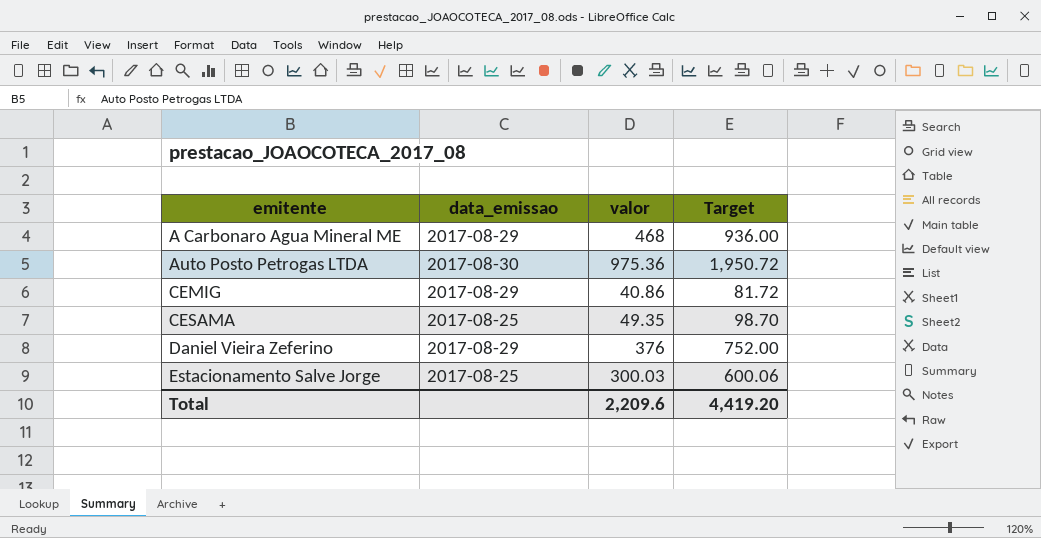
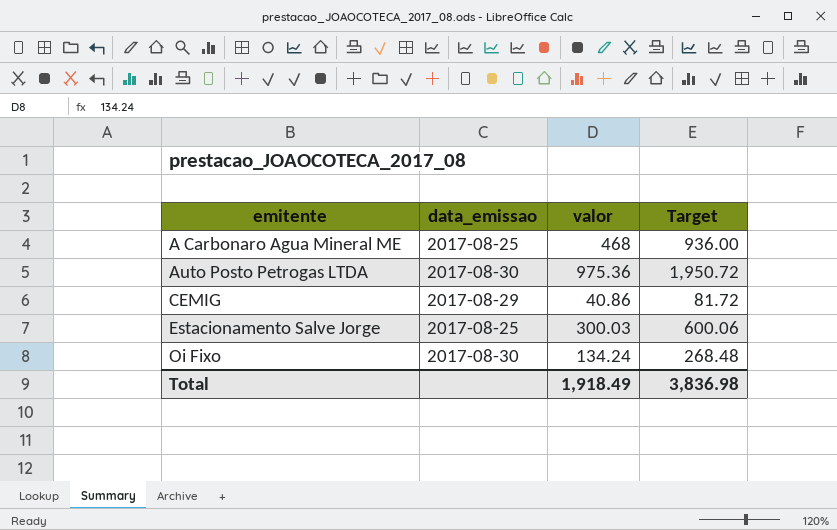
row CESAMA: 2017-08-25 | 49.35 | 98.70 -> none
row Daniel Vieira Zeferino: 2017-08-29 | 376 | 752.00 -> none
A Carbonaro Agua Mineral ME | data_emissao: 2017-08-29 -> 2017-08-25
row Oi Fixo: none -> 2017-08-30 | 134.24 | 268.48
Total | valor: 2,209.6 -> 1,918.49
Total | Target: 4,419.20 -> 3,836.98

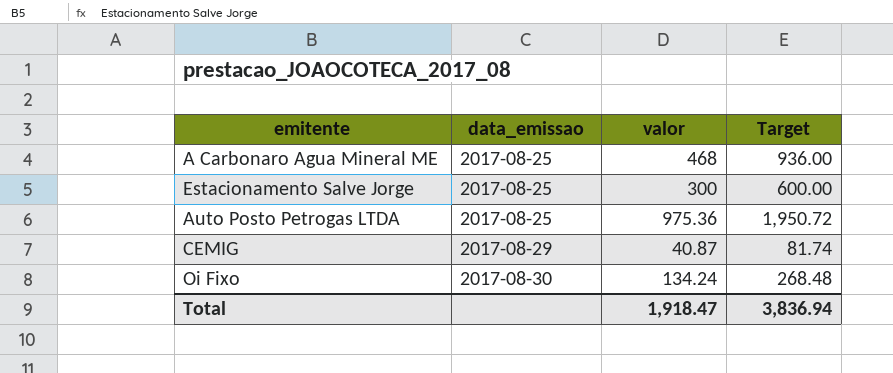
row order: emitente ascending -> data_emissao ascending
Estacionamento Salve Jorge | valor: 300.03 -> 300
Estacionamento Salve Jorge | Target: 600.06 -> 600.00
Auto Posto Petrogas LTDA | data_emissao: 2017-08-30 -> 2017-08-25
CEMIG | valor: 40.86 -> 40.87
CEMIG | Target: 81.72 -> 81.74
Total | valor: 1,918.49 -> 1,918.47
Total | Target: 3,836.98 -> 3,836.94

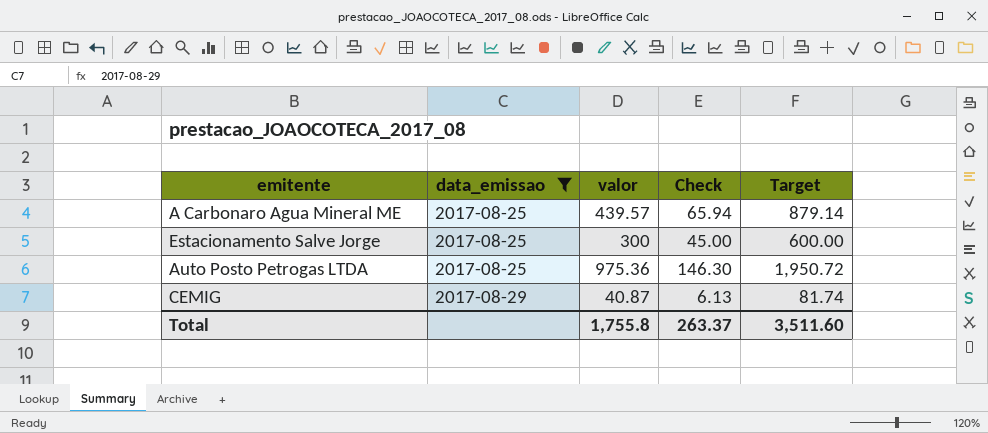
filter: none -> data_emissao != 2017-08-30
column Check | formula: none -> [valor] * 0.15
A Carbonaro Agua Mineral ME | valor: 468 -> 439.57
A Carbonaro Agua Mineral ME | Target: 936.00 -> 879.14
Total | valor: 1,918.47 -> 1,755.8
Total | Target: 3,836.94 -> 3,511.60

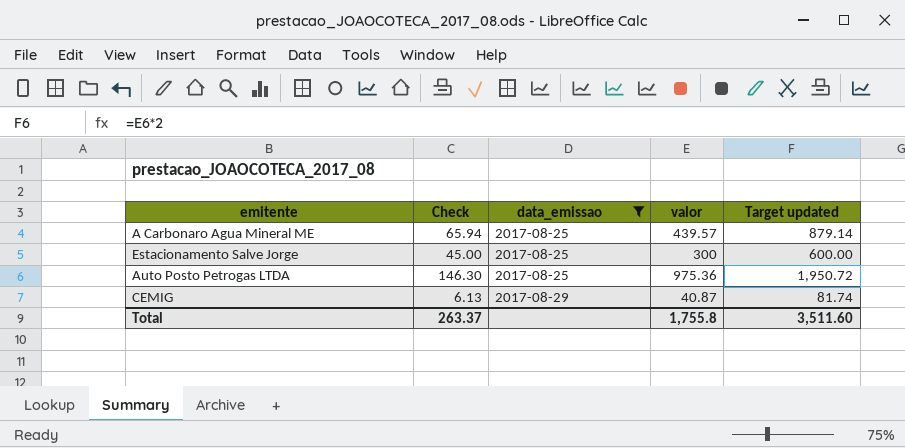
column Check | position: 4 -> 2
column name: Target -> Target updated

